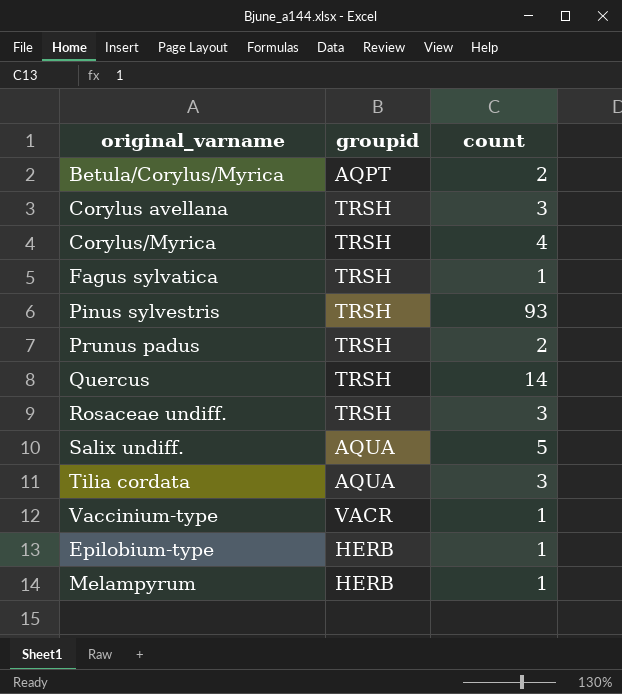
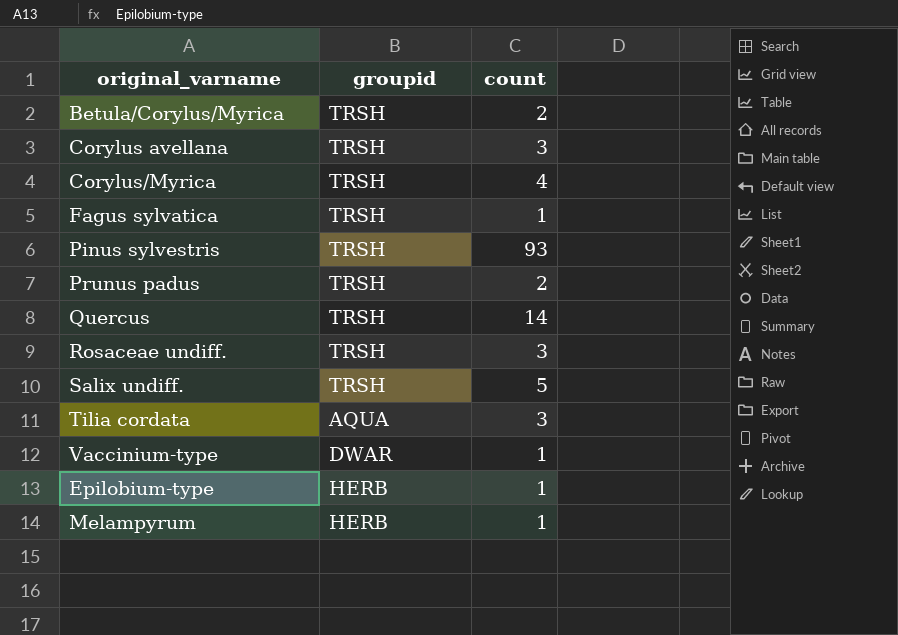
Betula/Corylus/Myrica | groupid: AQPT -> TRSH
Salix undiff. | groupid: AQUA -> TRSH
Vaccinium-type | groupid: VACR -> DWAR

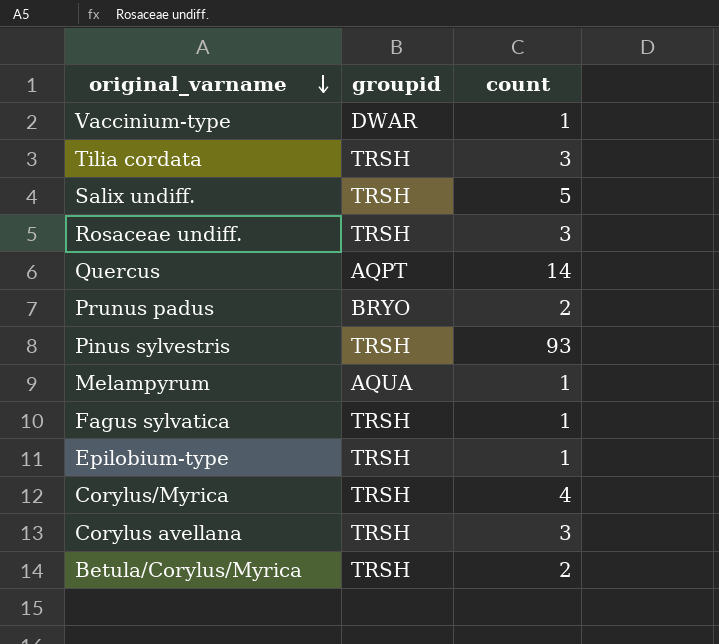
row order: none -> original_varname descending
Tilia cordata | groupid: AQUA -> TRSH
Quercus | groupid: TRSH -> AQPT
Prunus padus | groupid: TRSH -> BRYO
Melampyrum | groupid: HERB -> AQUA
Epilobium-type | groupid: HERB -> TRSH

